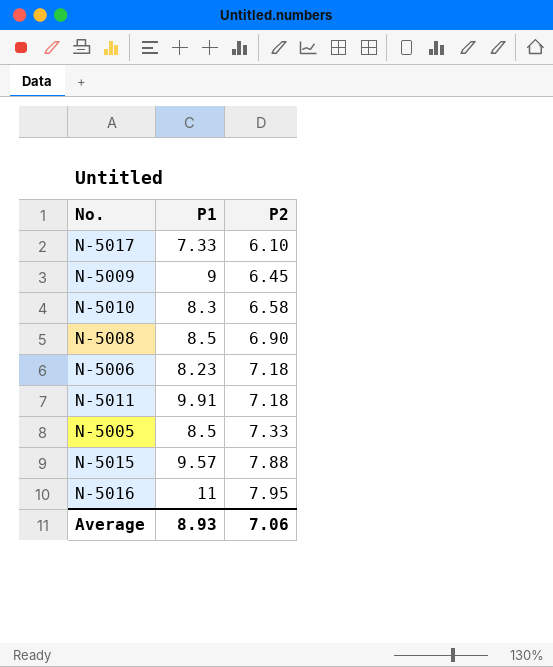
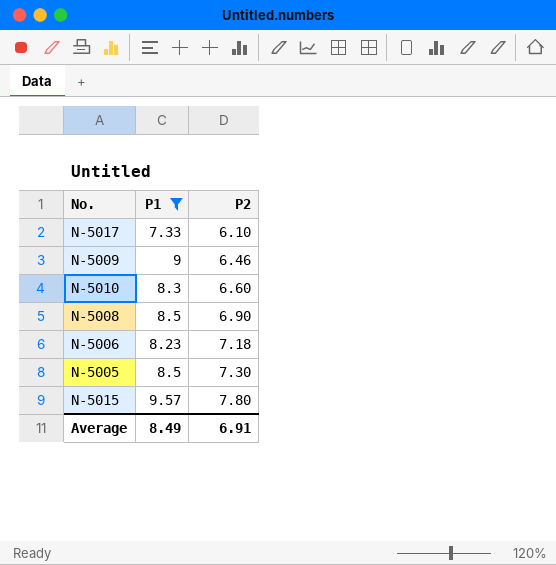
filter: none -> P1 <= 9.57
N-5009 | P2: 6.45 -> 6.46
N-5010 | P2: 6.58 -> 6.60
N-5005 | P2: 7.33 -> 7.30
N-5015 | P2: 7.88 -> 7.80
Average | P1: 8.93 -> 8.49
Average | P2: 7.06 -> 6.91

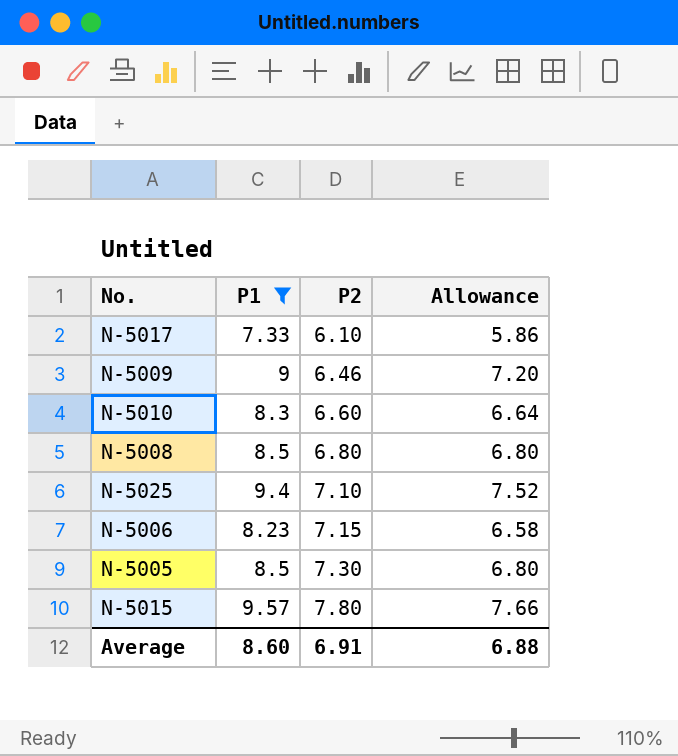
column Allowance | formula: none -> [P1] * 0.8
N-5008 | P2: 6.90 -> 6.80
row N-5025: none -> 9.4 | 7.10 | 7.52
N-5006 | P2: 7.18 -> 7.15
Average | P1: 8.49 -> 8.60

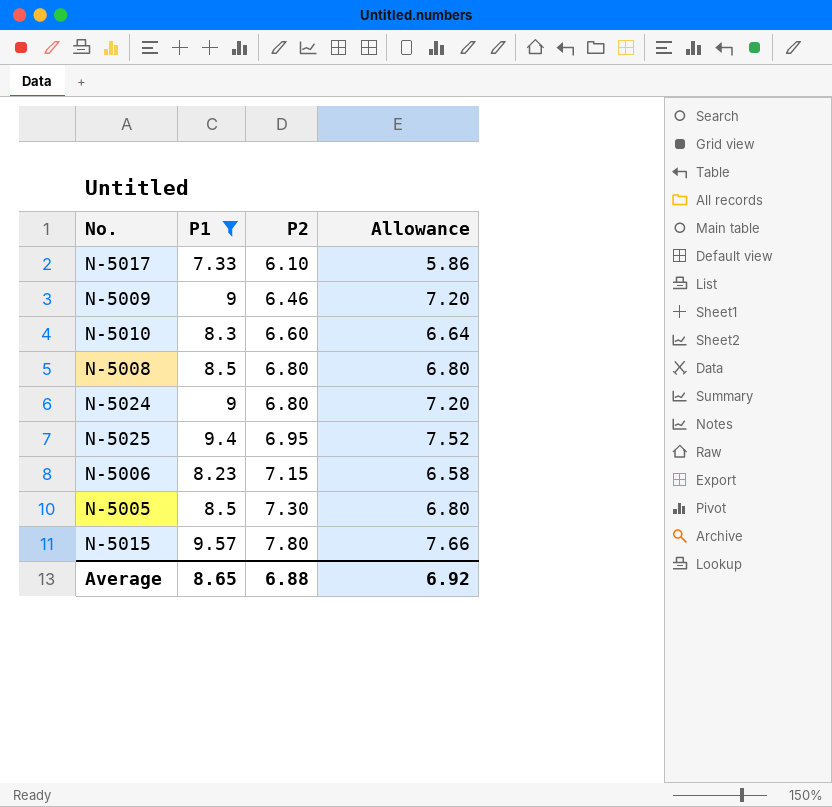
row N-5024: none -> 9 | 6.80 | 7.20
N-5025 | P2: 7.10 -> 6.95
Average | P1: 8.60 -> 8.65
Average | P2: 6.91 -> 6.88
Average | Allowance: 6.88 -> 6.92

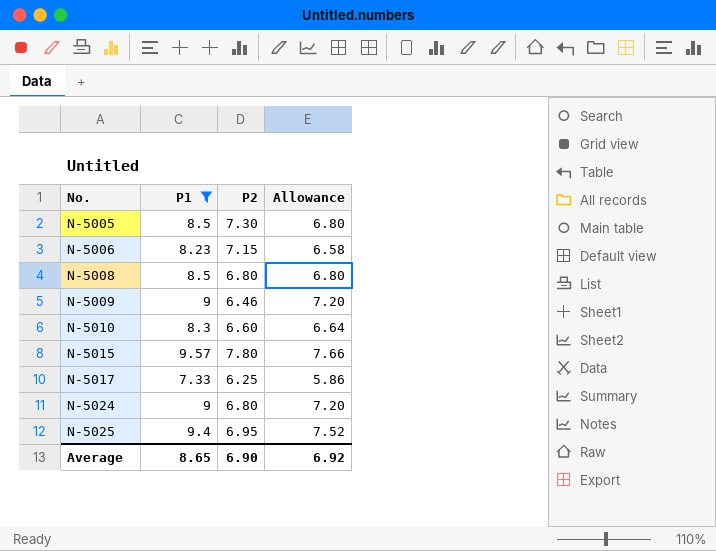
row order: P2 ascending -> No. ascending
N-5017 | P2: 6.10 -> 6.25
Average | P2: 6.88 -> 6.90

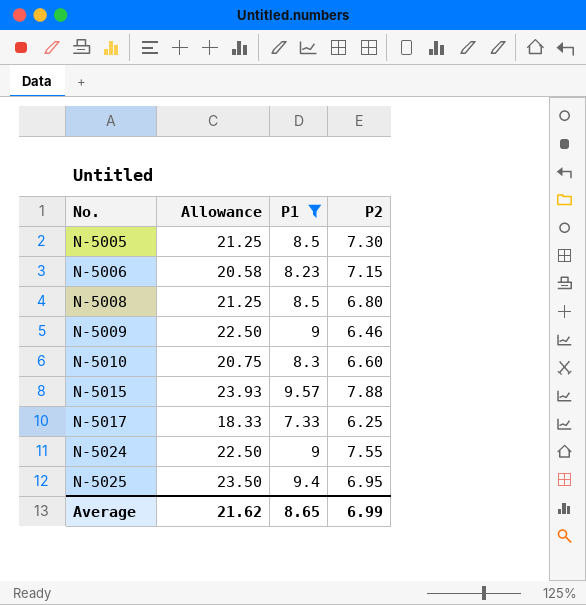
column Allowance | formula: [P1] * 0.8 -> [P1] * 2.5
column Allowance | position: 4 -> 2
N-5015 | P2: 7.80 -> 7.88
N-5024 | P2: 6.80 -> 7.55
Average | Allowance: 6.92 -> 21.62
Average | P2: 6.90 -> 6.99

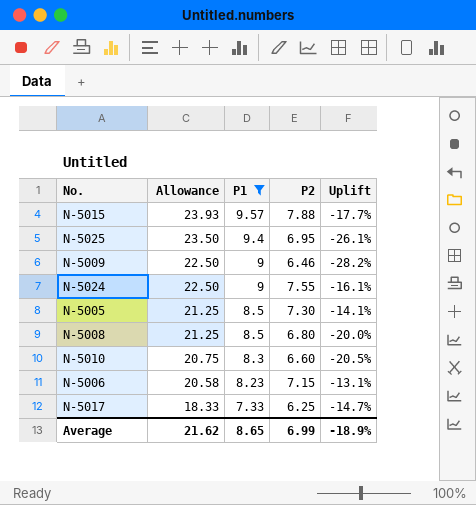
row order: No. ascending -> Allowance descending
column Uplift | formula: none -> ([P2] - [P1]) / [P1]

